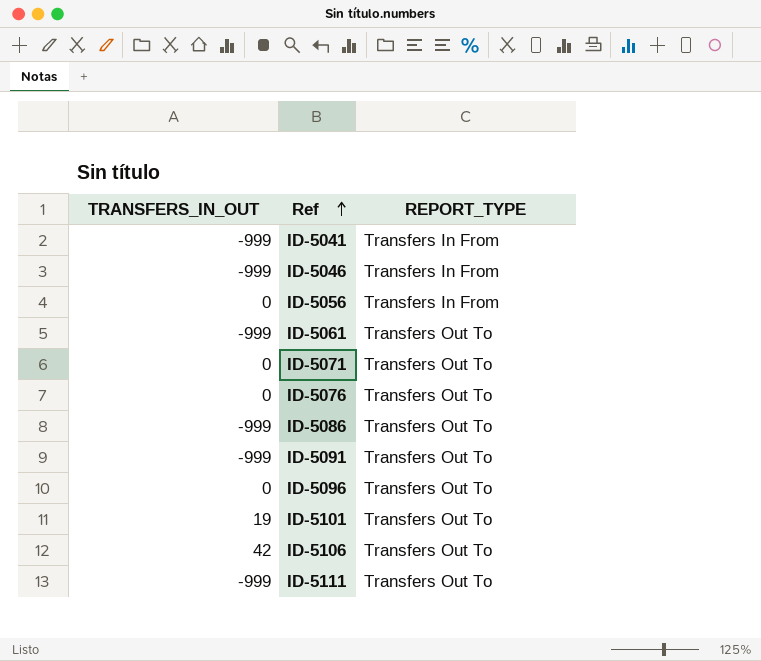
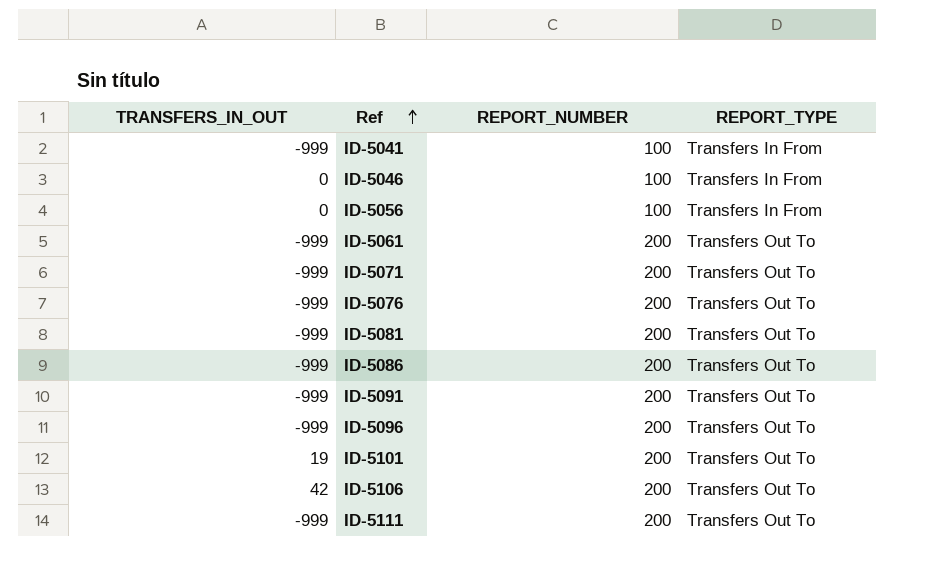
column REPORT_NUMBER | position: none -> 3
ID-5046 | TRANSFERS_IN_OUT: -999 -> 0
ID-5071 | TRANSFERS_IN_OUT: 0 -> -999
ID-5076 | TRANSFERS_IN_OUT: 0 -> -999
row ID-5081: none -> -999 | 200 | Transfers Out To
ID-5096 | TRANSFERS_IN_OUT: 0 -> -999

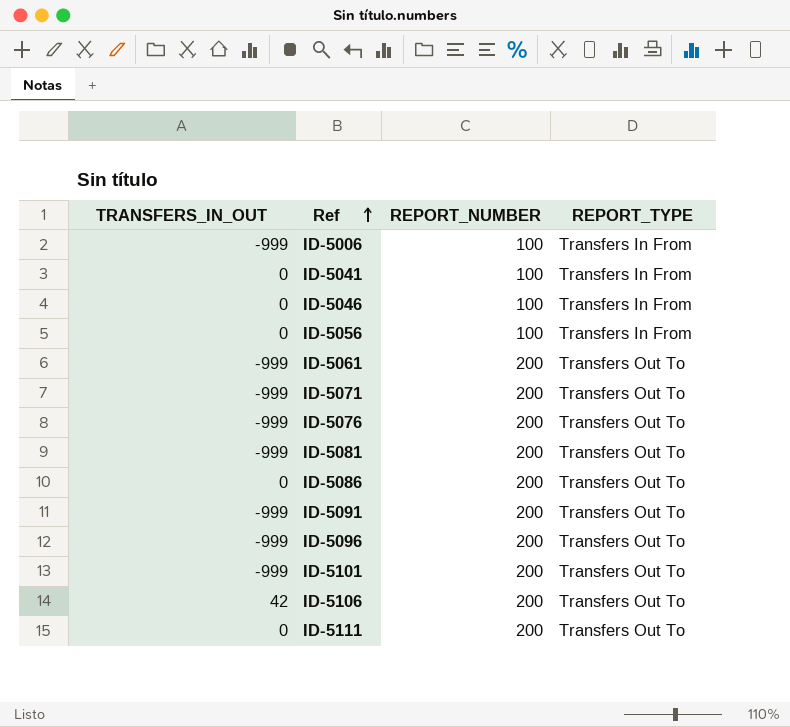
row ID-5006: none -> -999 | 100 | Transfers In From
ID-5041 | TRANSFERS_IN_OUT: -999 -> 0
ID-5086 | TRANSFERS_IN_OUT: -999 -> 0
ID-5101 | TRANSFERS_IN_OUT: 19 -> -999
ID-5111 | TRANSFERS_IN_OUT: -999 -> 0

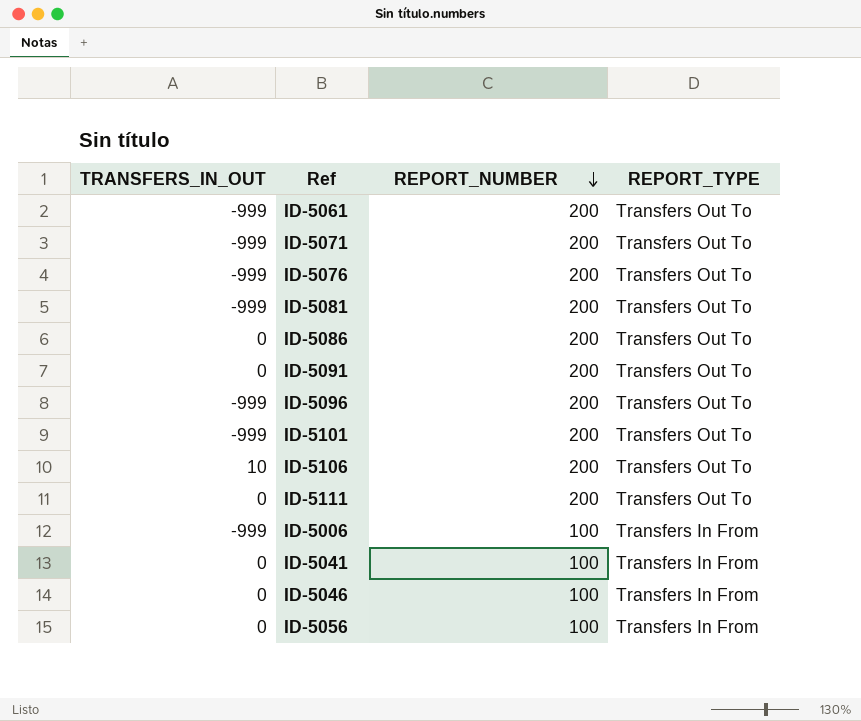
row order: Ref ascending -> REPORT_NUMBER descending
ID-5091 | TRANSFERS_IN_OUT: -999 -> 0
ID-5106 | TRANSFERS_IN_OUT: 42 -> 10

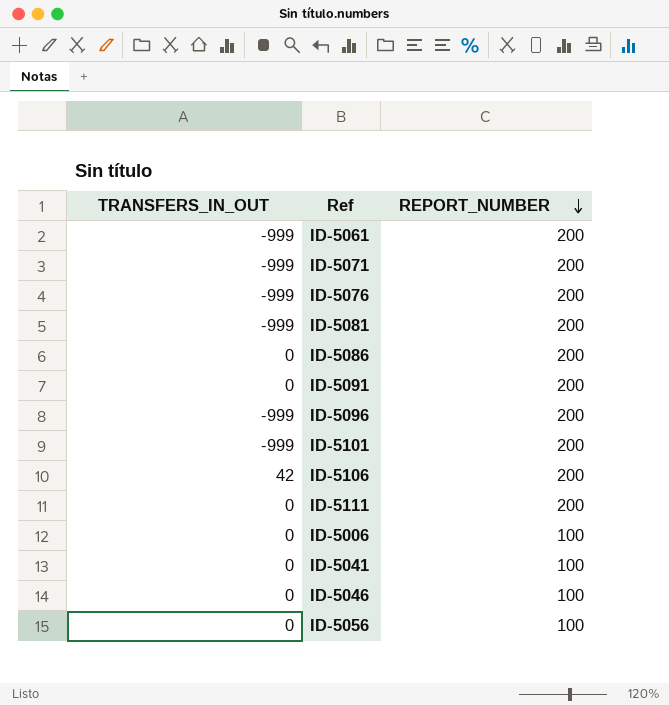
column REPORT_TYPE | position: 4 -> none
ID-5106 | TRANSFERS_IN_OUT: 10 -> 42
ID-5006 | TRANSFERS_IN_OUT: -999 -> 0

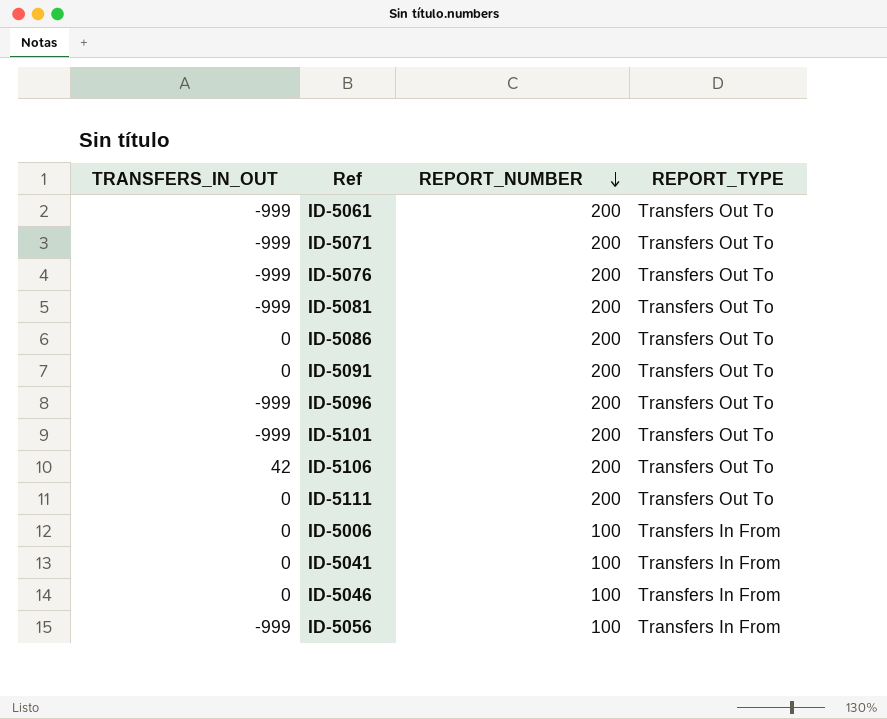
column REPORT_TYPE | position: none -> 4
ID-5056 | TRANSFERS_IN_OUT: 0 -> -999

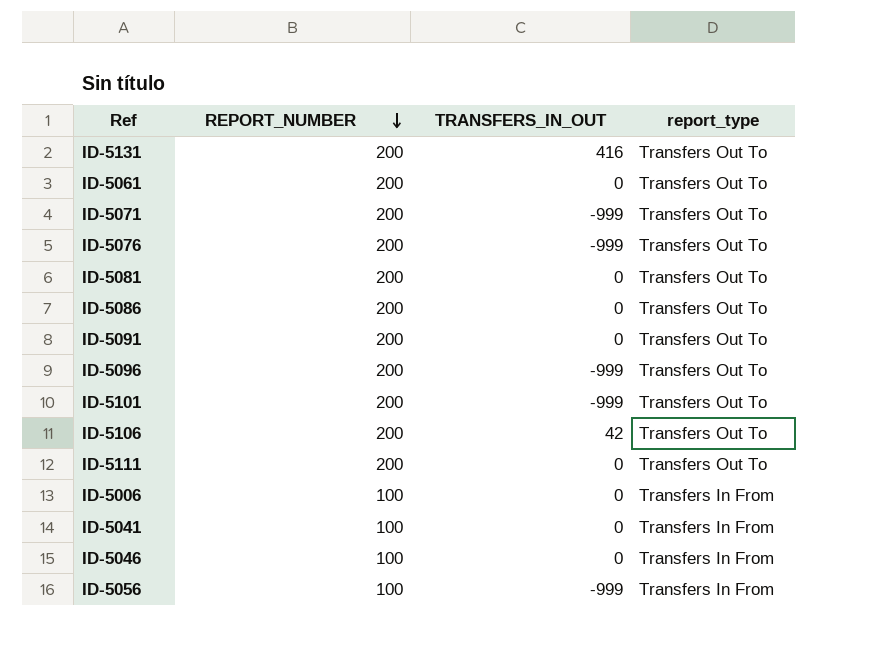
column TRANSFERS_IN_OUT | position: 1 -> 3
column name: REPORT_TYPE -> report_type
row ID-5131: none -> 200 | 416 | Transfers Out To
ID-5061 | TRANSFERS_IN_OUT: -999 -> 0
ID-5081 | TRANSFERS_IN_OUT: -999 -> 0

